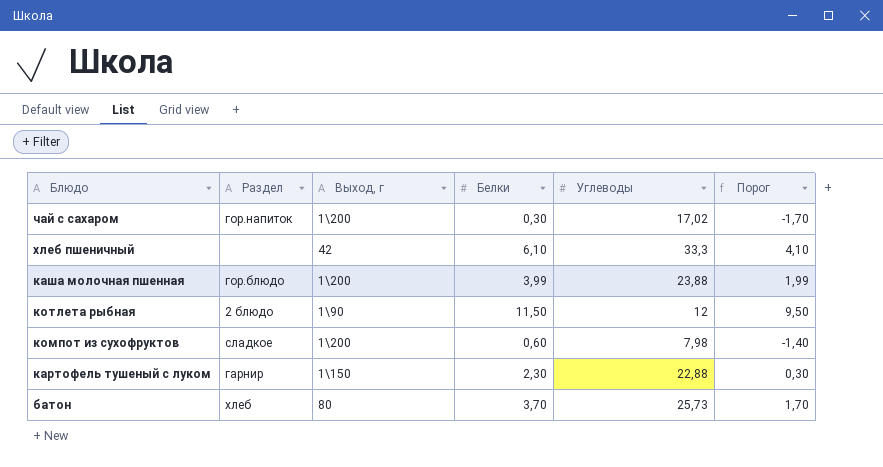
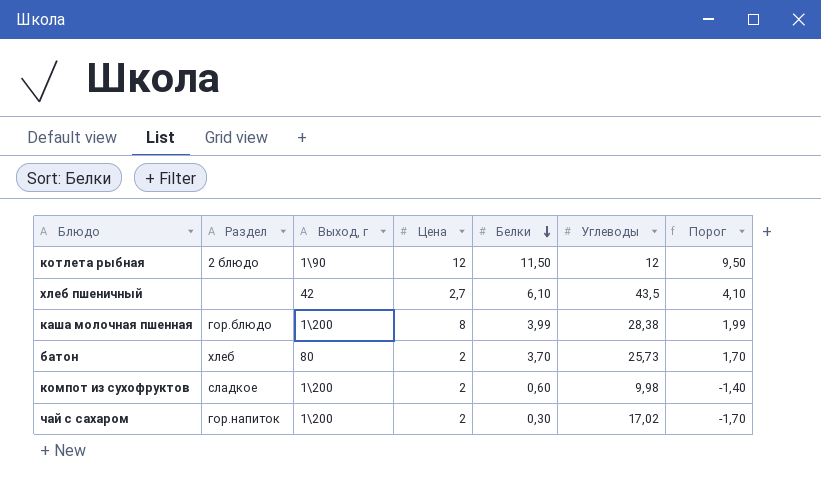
row order: none -> Белки descending
column Цена | position: none -> 4
row картофель тушеный с луком: гарнир | 1\150 | 2,30 | 22,88 | 0,30 -> none
хлеб пшеничный | Углеводы: 33,3 -> 43,5
каша молочная пшенная | Углеводы: 23,88 -> 28,38
компот из сухофруктов | Углеводы: 7,98 -> 9,98

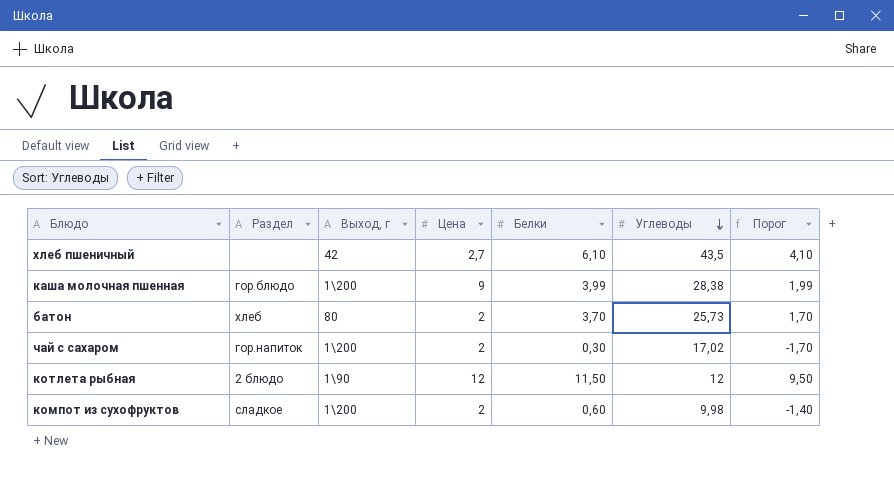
row order: Белки descending -> Углеводы descending
каша молочная пшенная | Цена: 8 -> 9

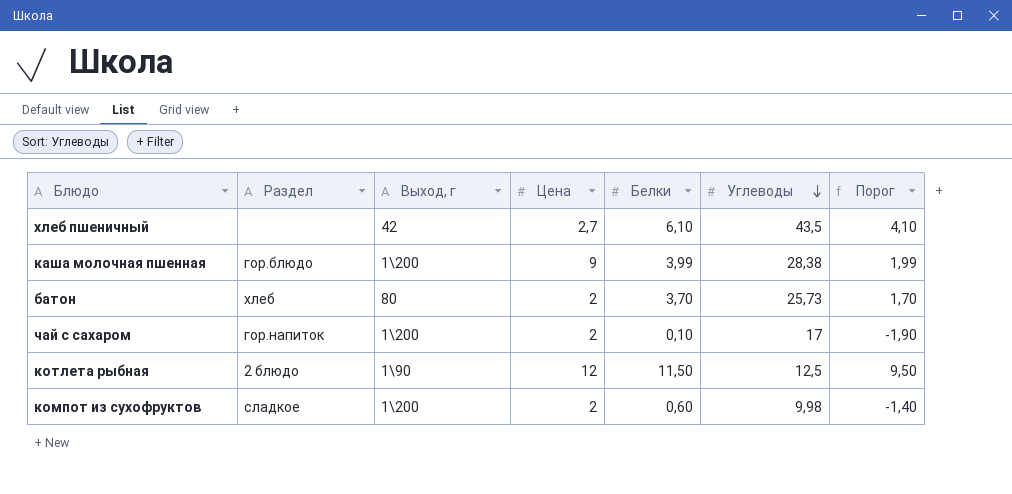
чай с cахаром | Белки: 0,30 -> 0,10
чай с cахаром | Углеводы: 17,02 -> 17
чай с cахаром | Порог: -1,70 -> -1,90
котлета рыбная | Углеводы: 12 -> 12,5

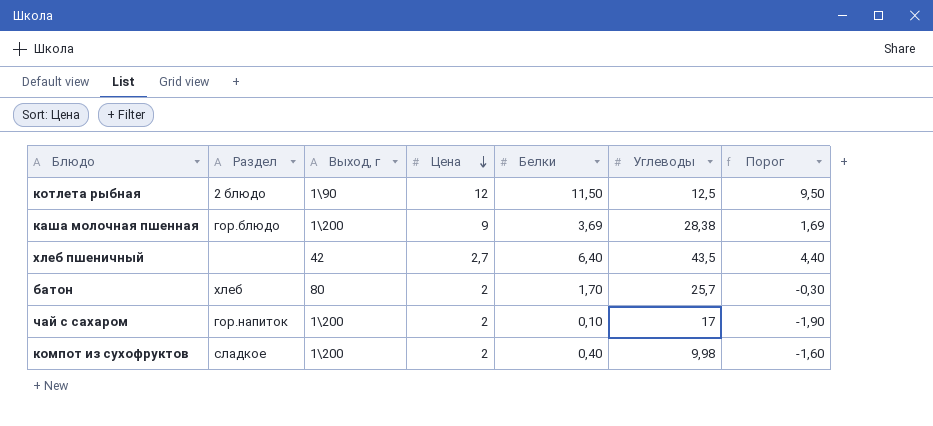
row order: Углеводы descending -> Цена descending
каша молочная пшенная | Белки: 3,99 -> 3,69
каша молочная пшенная | Порог: 1,99 -> 1,69
хлеб пшеничный | Белки: 6,10 -> 6,40
хлеб пшеничный | Порог: 4,10 -> 4,40
батон | Белки: 3,70 -> 1,70
батон | Углеводы: 25,73 -> 25,7
батон | Порог: 1,70 -> -0,30
компот из сухофруктов | Белки: 0,60 -> 0,40
компот из сухофруктов | Порог: -1,40 -> -1,60

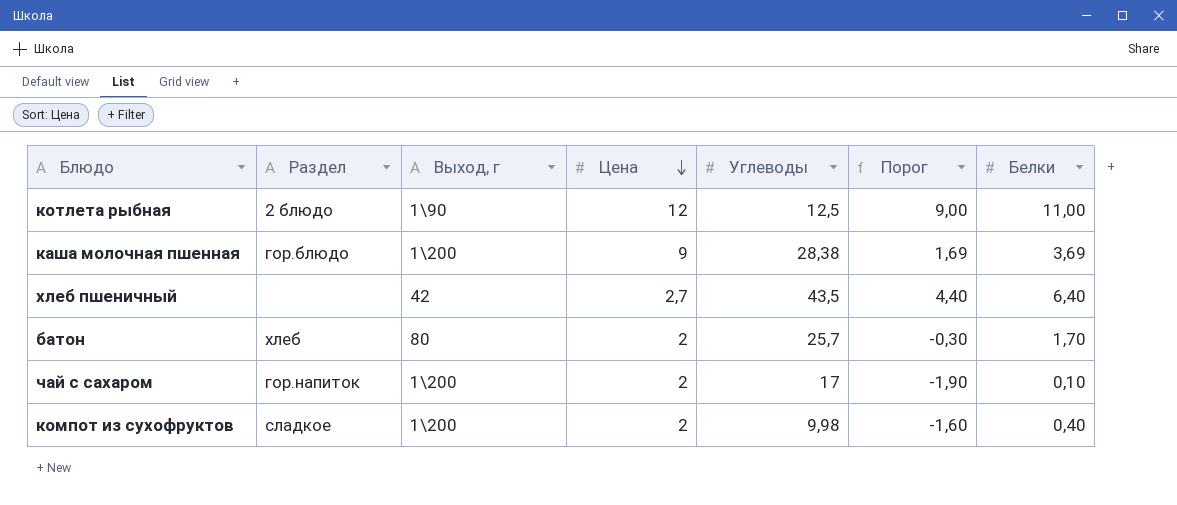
column Белки | position: 5 -> 7
котлета рыбная | Порог: 9,50 -> 9,00
котлета рыбная | Белки: 11,50 -> 11,00

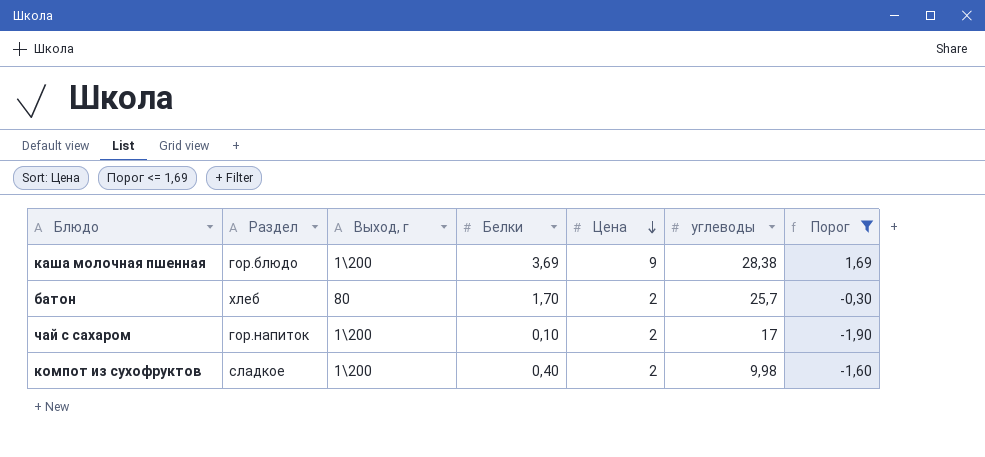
filter: none -> Порог <= 1,69
column Белки | position: 7 -> 4
column name: Углеводы -> углеводы

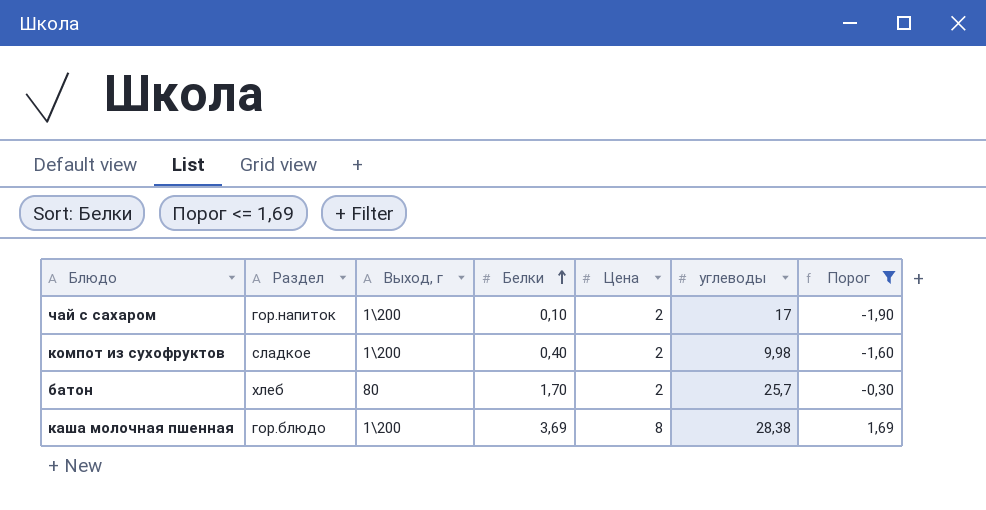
row order: Цена descending -> Белки ascending
каша молочная пшенная | Цена: 9 -> 8

